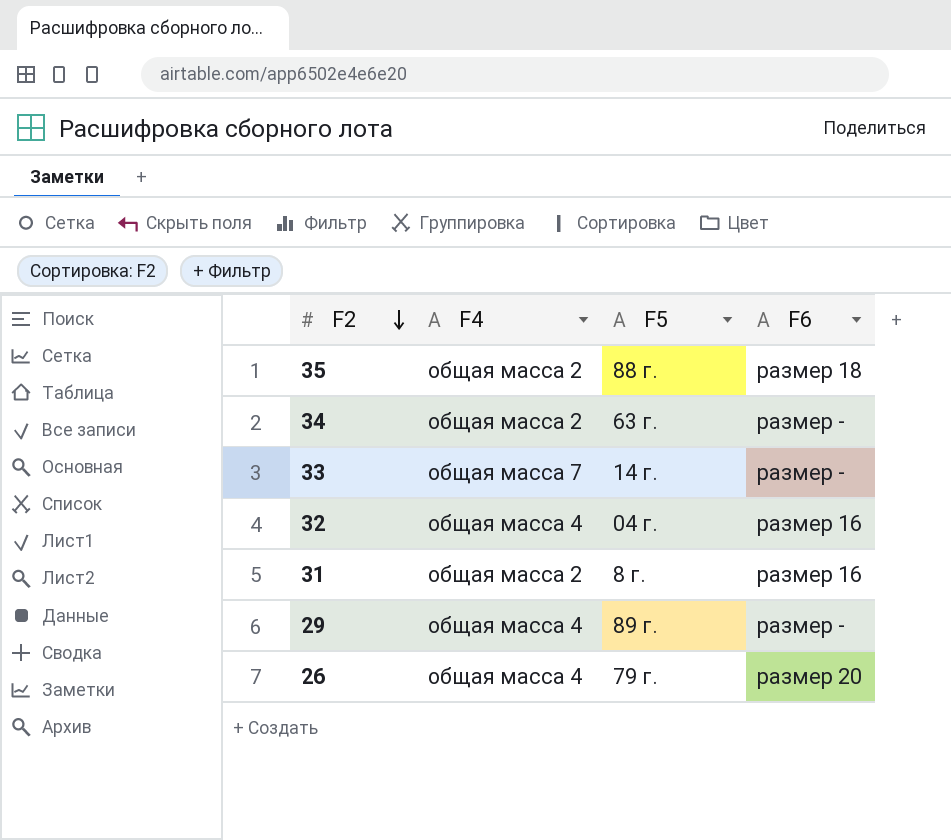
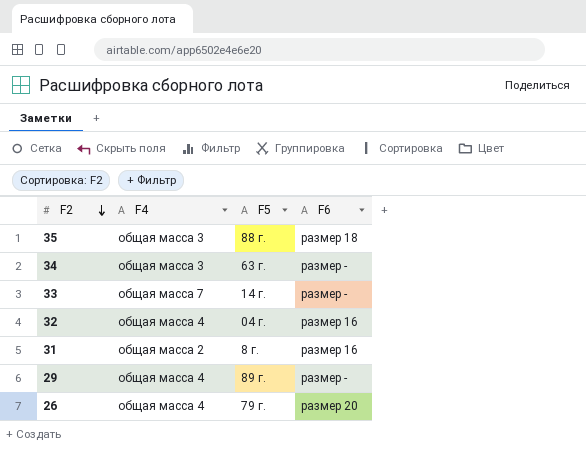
35 | F4: общая масса 2 -> общая масса 3
34 | F4: общая масса 2 -> общая масса 3

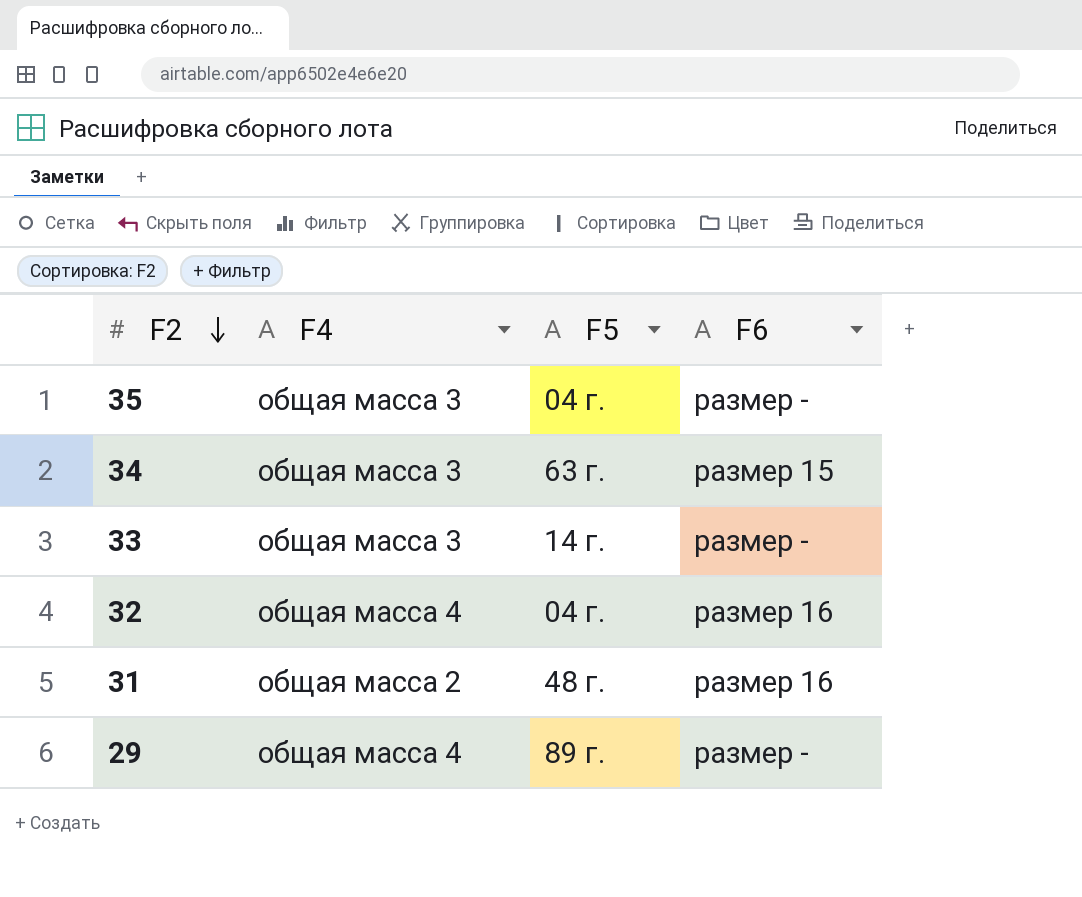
row 26: общая масса 4 | 79 г. | размер 20 -> none
35 | F5: 88 г. -> 04 г.
35 | F6: размер 18 -> размер -
34 | F6: размер - -> размер 15
33 | F4: общая масса 7 -> общая масса 3
31 | F5: 8 г. -> 48 г.

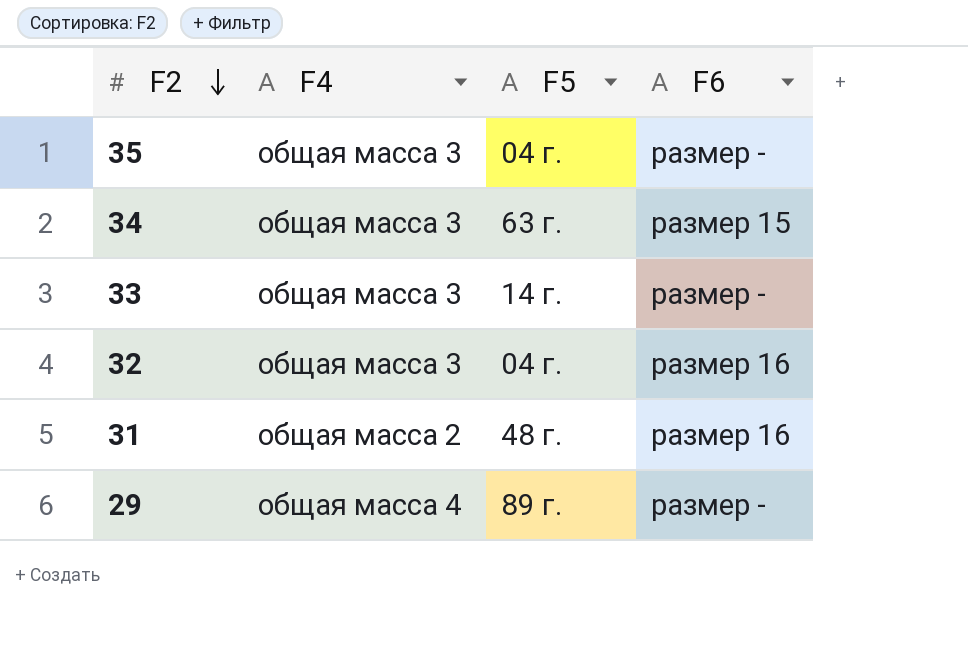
32 | F4: общая масса 4 -> общая масса 3

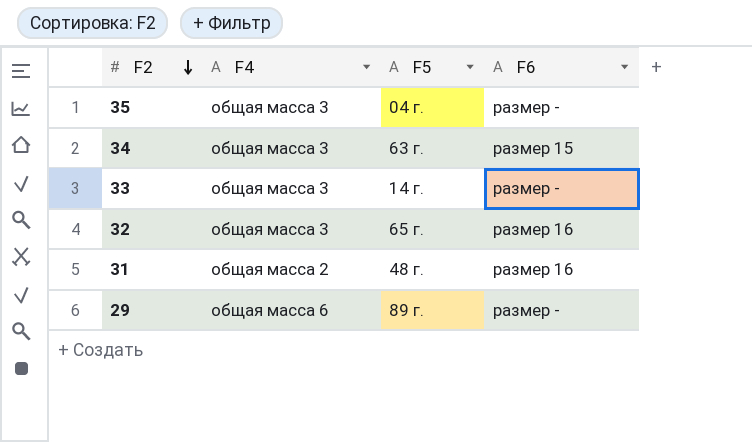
32 | F5: 04 г. -> 65 г.
29 | F4: общая масса 4 -> общая масса 6

